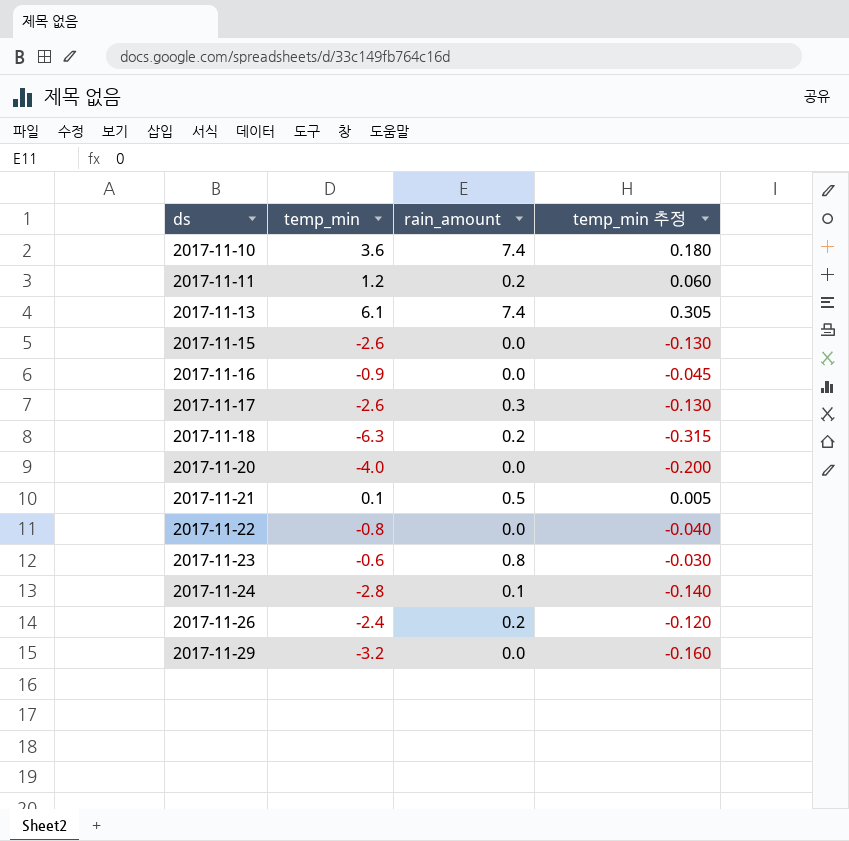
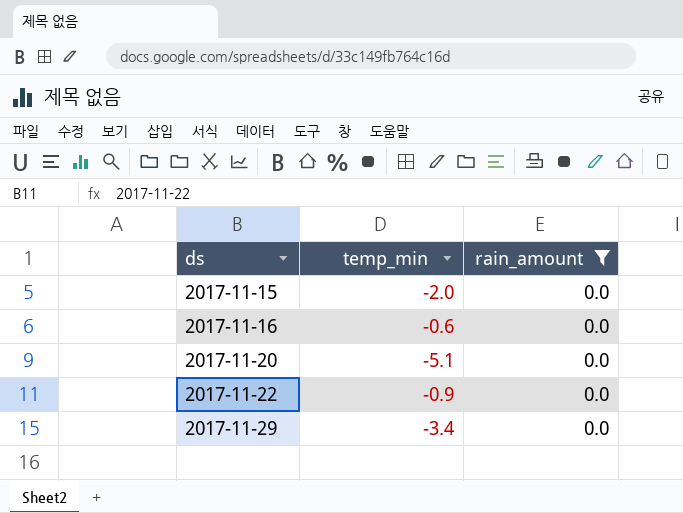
filter: none -> rain_amount = 0.0
column temp_min 추정 | formula: [temp_min] * 0.05 -> none
2017-11-15 | temp_min: -2.6 -> -2.0
2017-11-16 | temp_min: -0.9 -> -0.6
2017-11-20 | temp_min: -4.0 -> -5.1
2017-11-22 | temp_min: -0.8 -> -0.9
2017-11-29 | temp_min: -3.2 -> -3.4

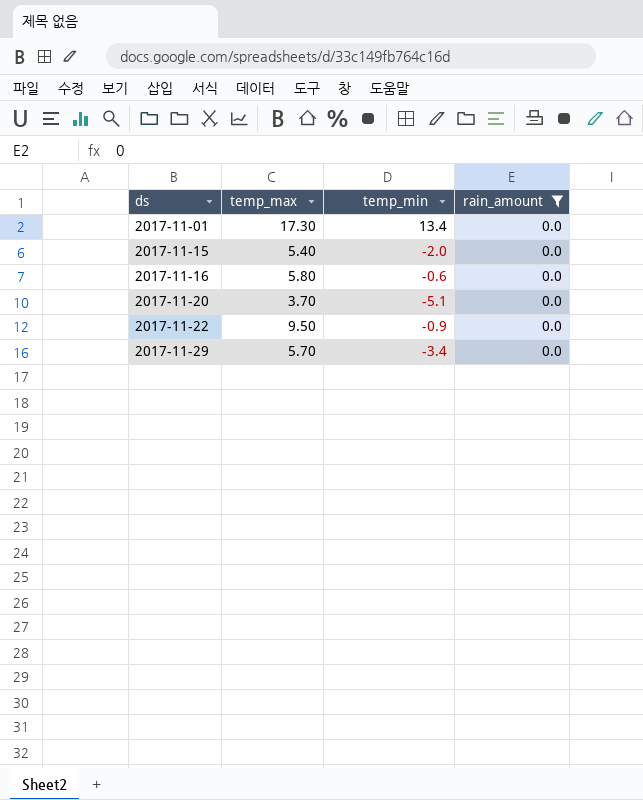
column temp_max | position: none -> 2
row 2017-11-01: none -> 17.30 | 13.4 | 0.0

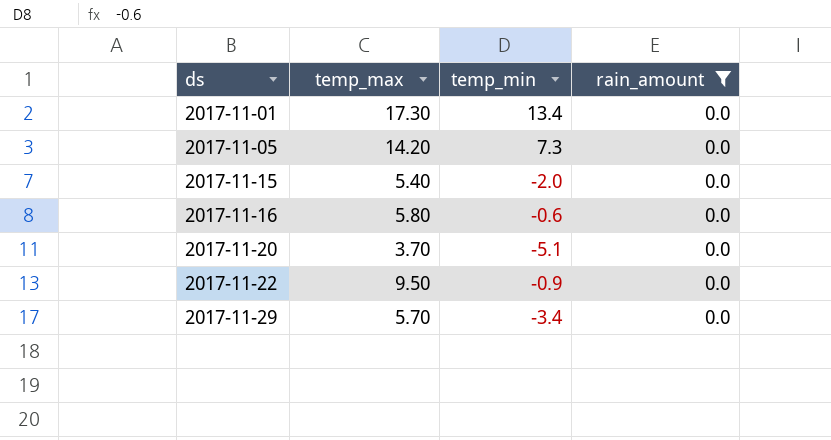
row 2017-11-05: none -> 14.20 | 7.3 | 0.0

